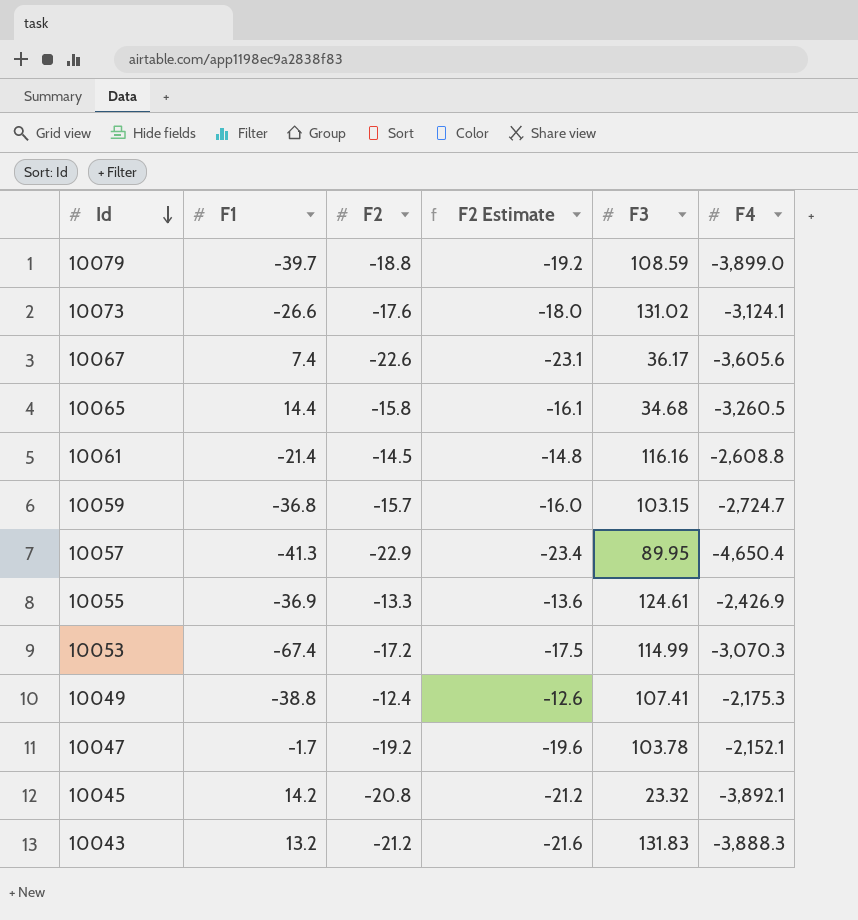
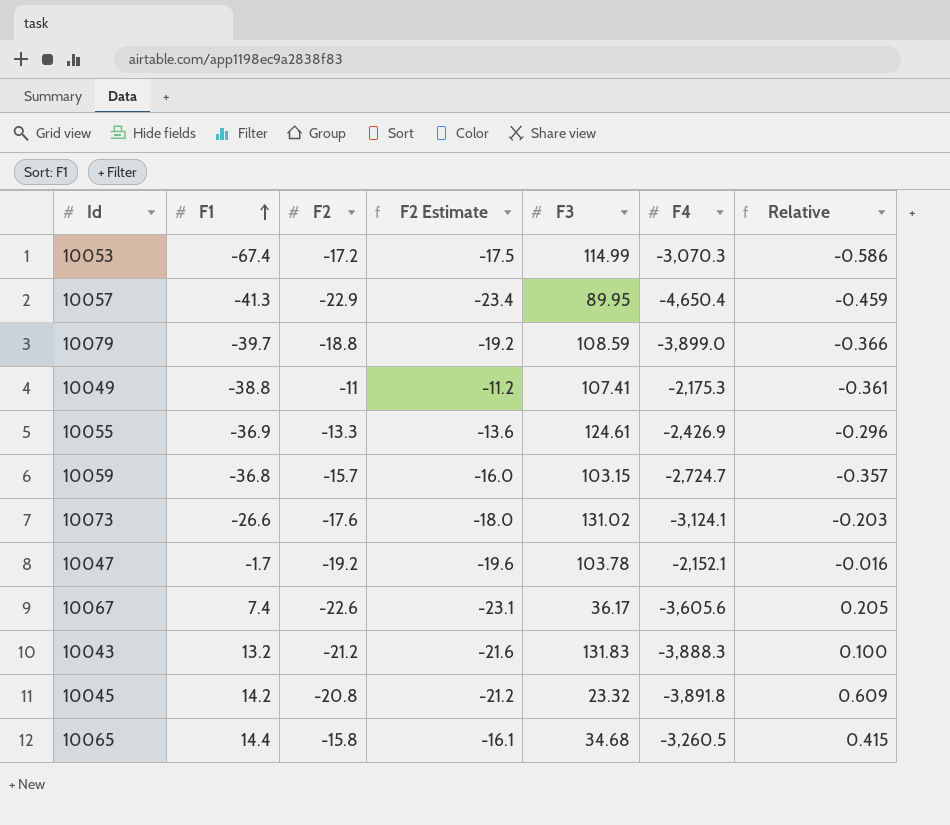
row order: Id descending -> F1 ascending
column Relative | formula: none -> [F1] / [F3]
row 10061: -21.4 | -14.5 | -14.8 | 116.16 | -2,608.8 -> none
10049 | F2: -12.4 -> -11
10049 | F2 Estimate: -12.6 -> -11.2
10045 | F4: -3,892.1 -> -3,891.8

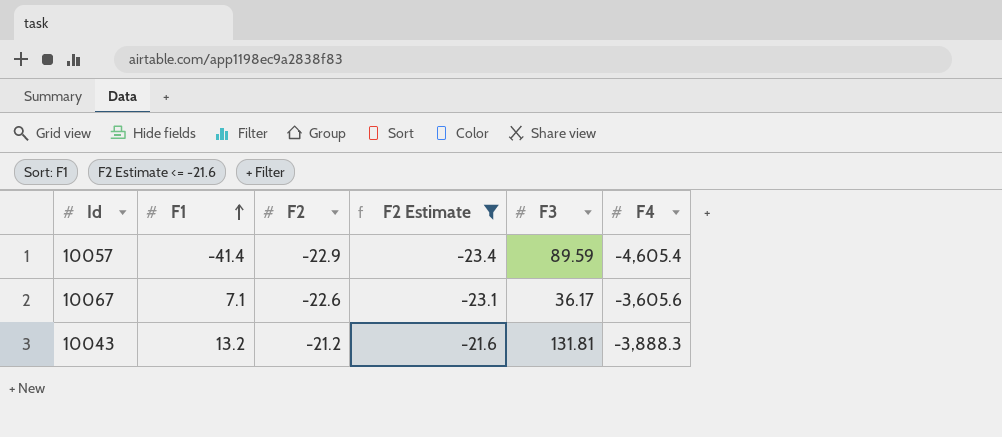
filter: none -> F2 Estimate <= -21.6
column Relative | formula: [F1] / [F3] -> none
10057 | F1: -41.3 -> -41.4
10057 | F3: 89.95 -> 89.59
10057 | F4: -4,650.4 -> -4,605.4
10067 | F1: 7.4 -> 7.1
10043 | F3: 131.83 -> 131.81

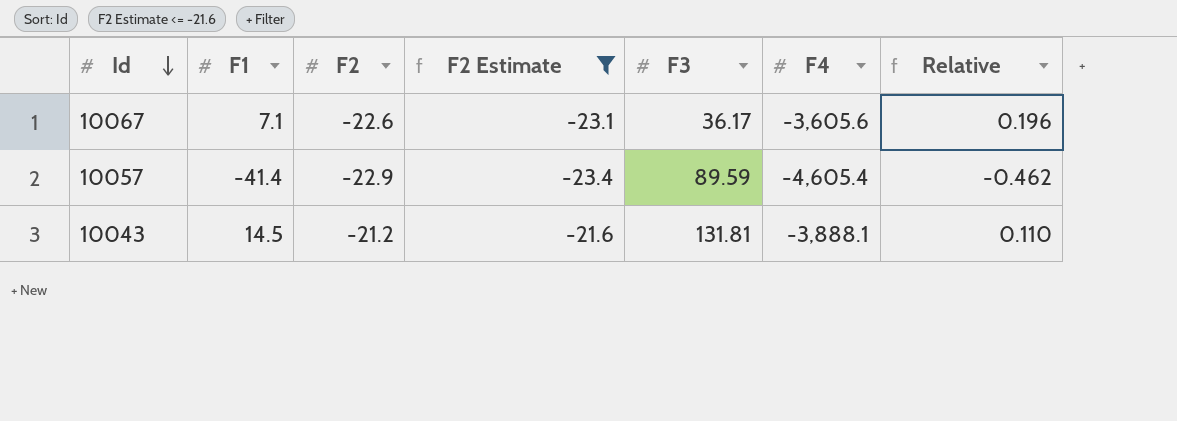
row order: F1 ascending -> Id descending
column Relative | formula: none -> [F1] / [F3]
10043 | F1: 13.2 -> 14.5
10043 | F4: -3,888.3 -> -3,888.1

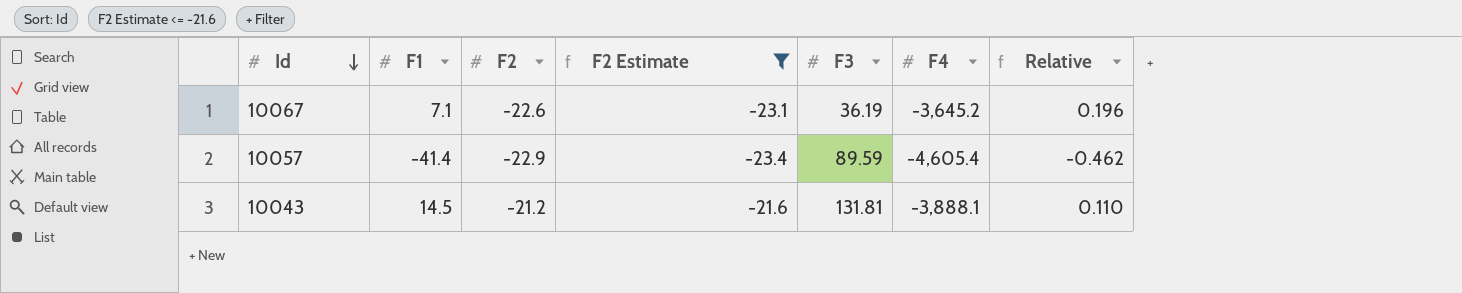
10067 | F3: 36.17 -> 36.19
10067 | F4: -3,605.6 -> -3,645.2

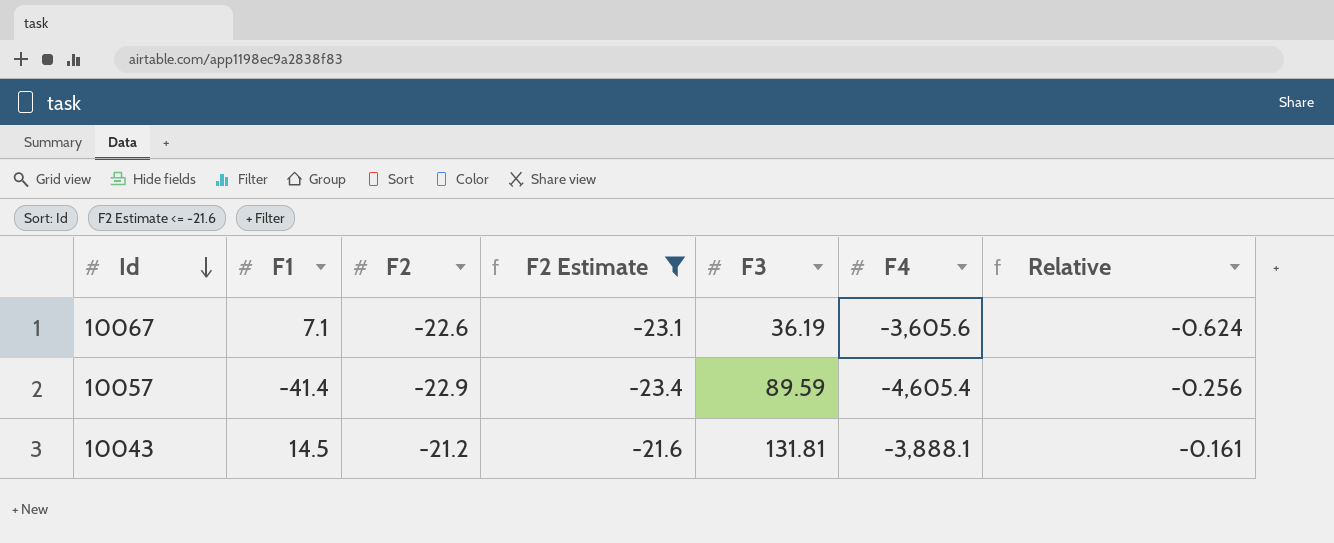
column Relative | formula: [F1] / [F3] -> [F2] / [F3]
10067 | F4: -3,645.2 -> -3,605.6

